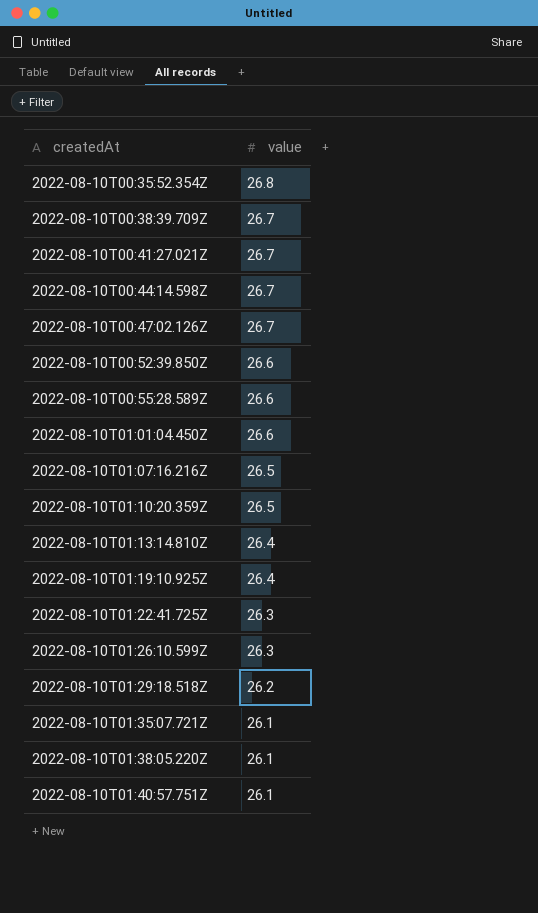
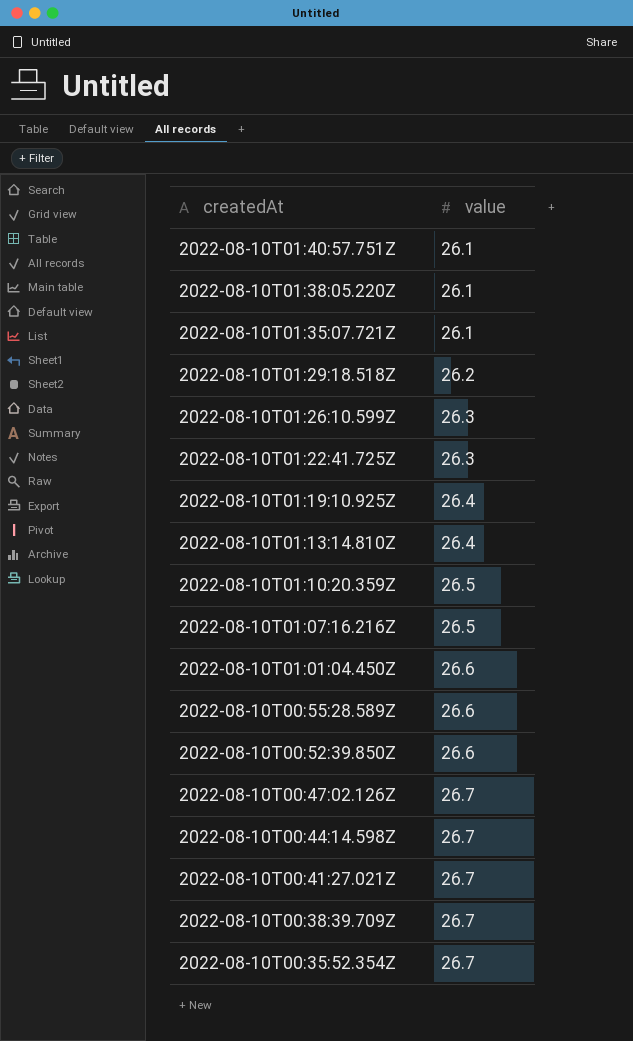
row order: createdAt ascending -> createdAt descending
2022-08-10T00:35:52.354Z | value: 26.8 -> 26.7

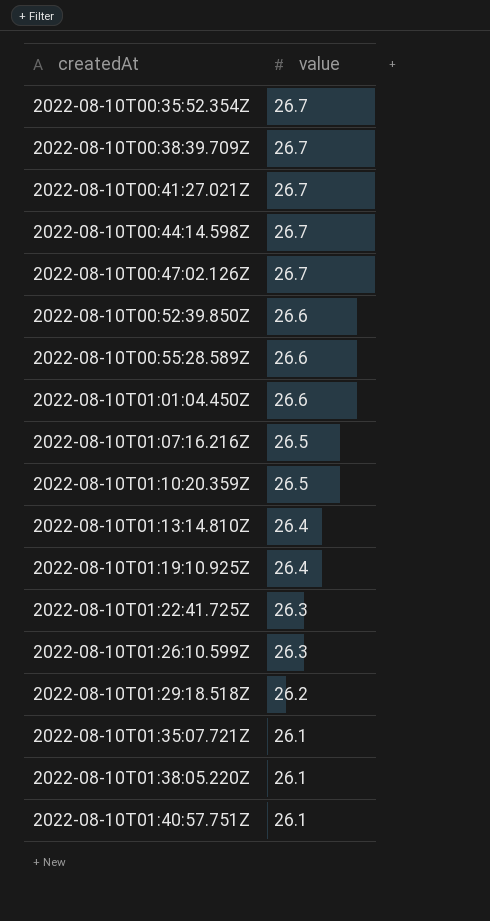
row order: createdAt descending -> createdAt ascending

